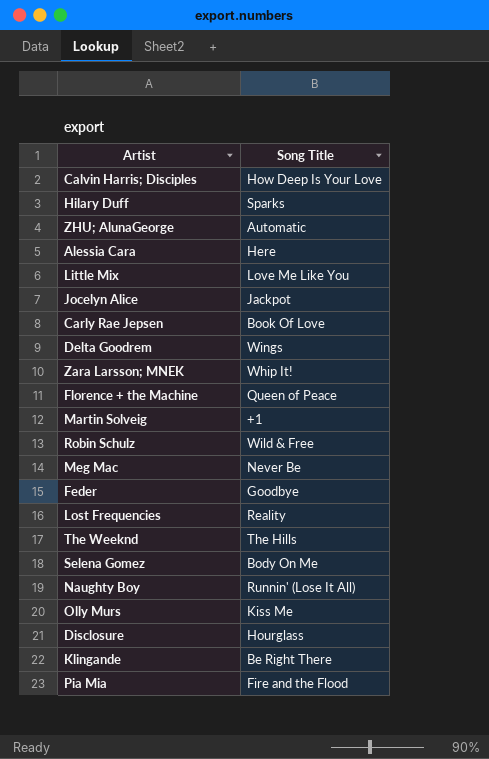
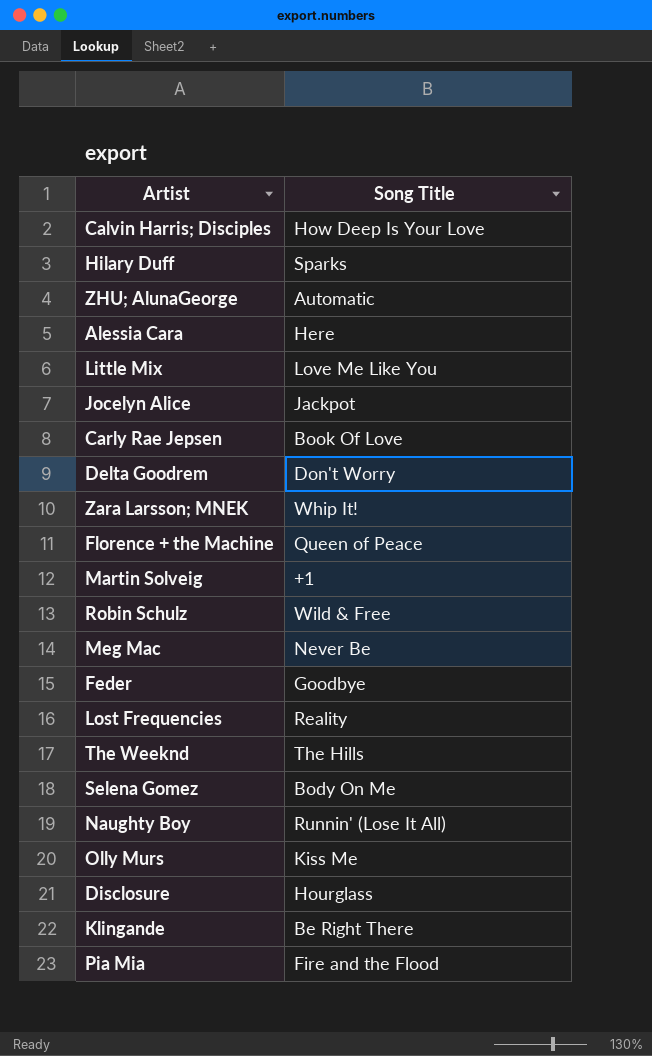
Delta Goodrem | Song Title: Wings -> Don't Worry

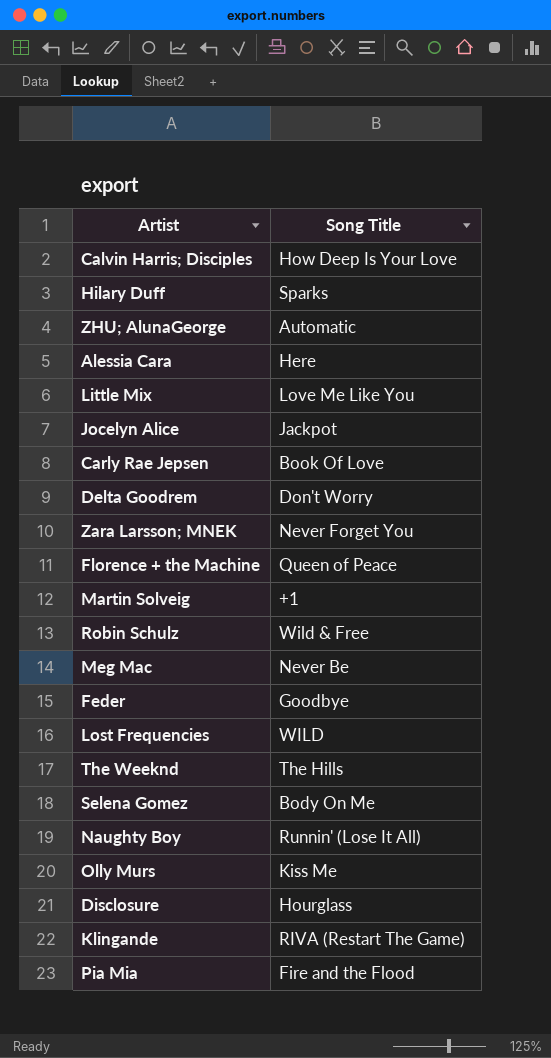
Zara Larsson; MNEK | Song Title: Whip It! -> Never Forget You
Lost Frequencies | Song Title: Reality -> WILD
Klingande | Song Title: Be Right There -> RIVA (Restart The Game)

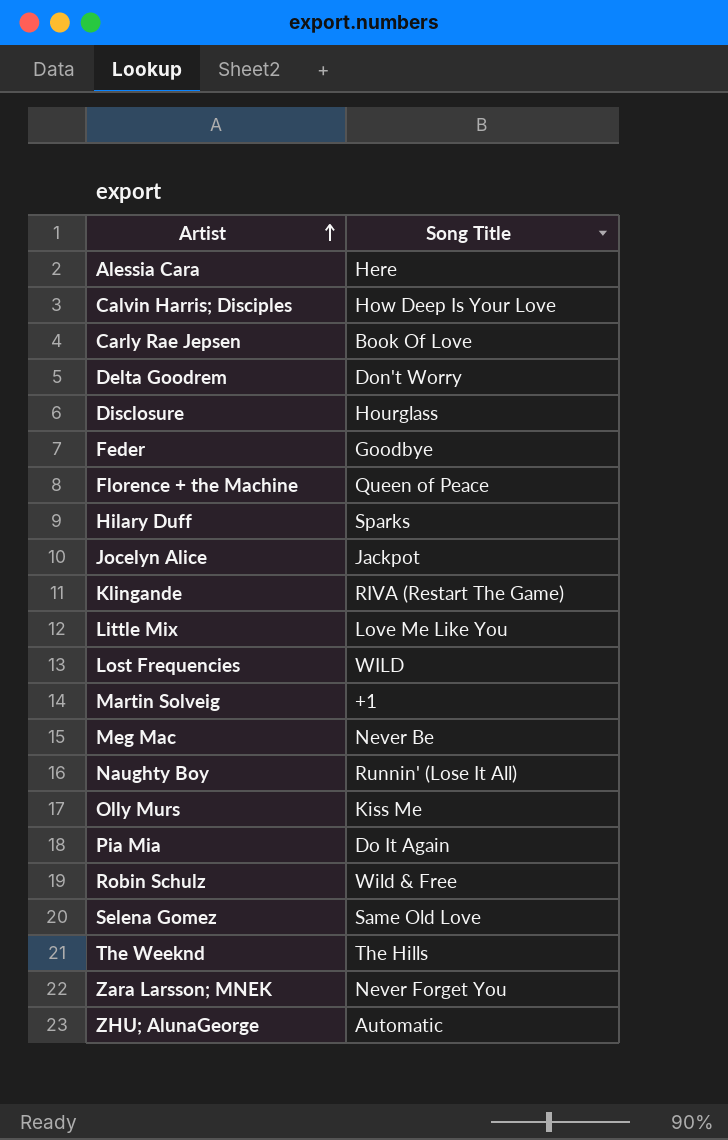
row order: none -> Artist ascending
Pia Mia | Song Title: Fire and the Flood -> Do It Again
Selena Gomez | Song Title: Body On Me -> Same Old Love

